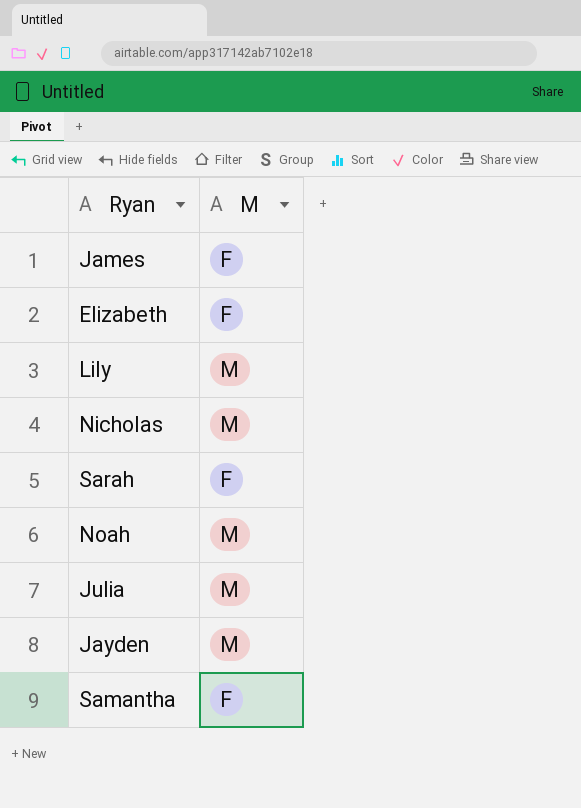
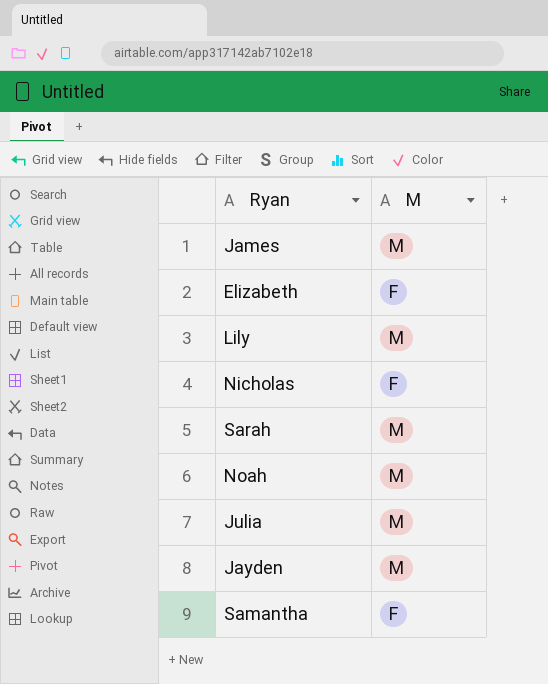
James | M: F -> M
Nicholas | M: M -> F
Sarah | M: F -> M

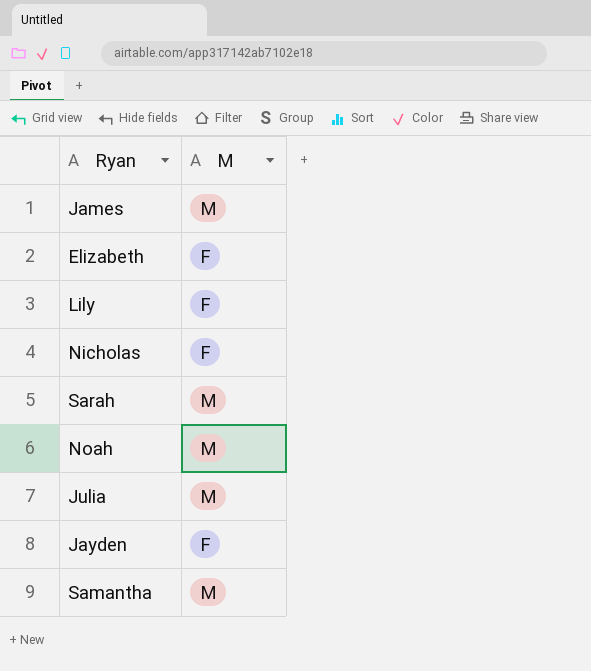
Lily | M: M -> F
Jayden | M: M -> F
Samantha | M: F -> M

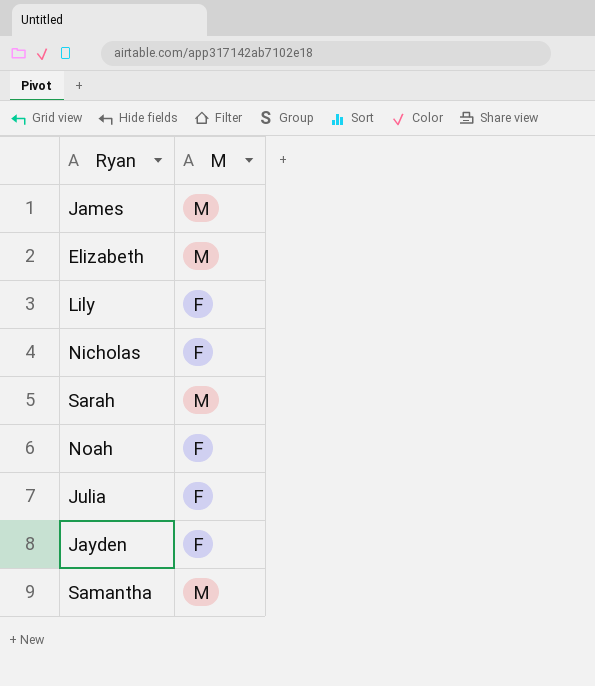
Elizabeth | M: F -> M
Noah | M: M -> F
Julia | M: M -> F

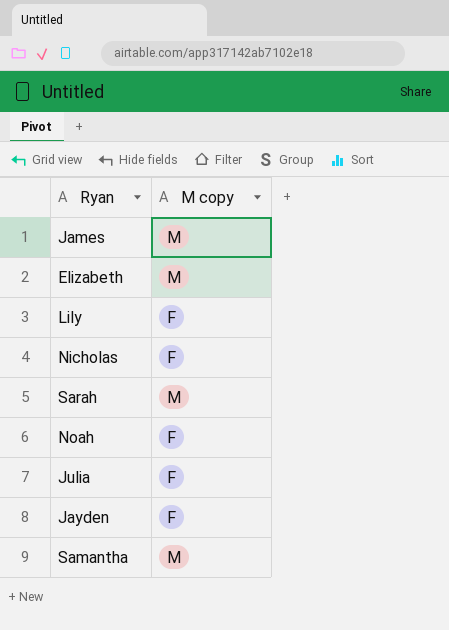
column name: M -> M copy

